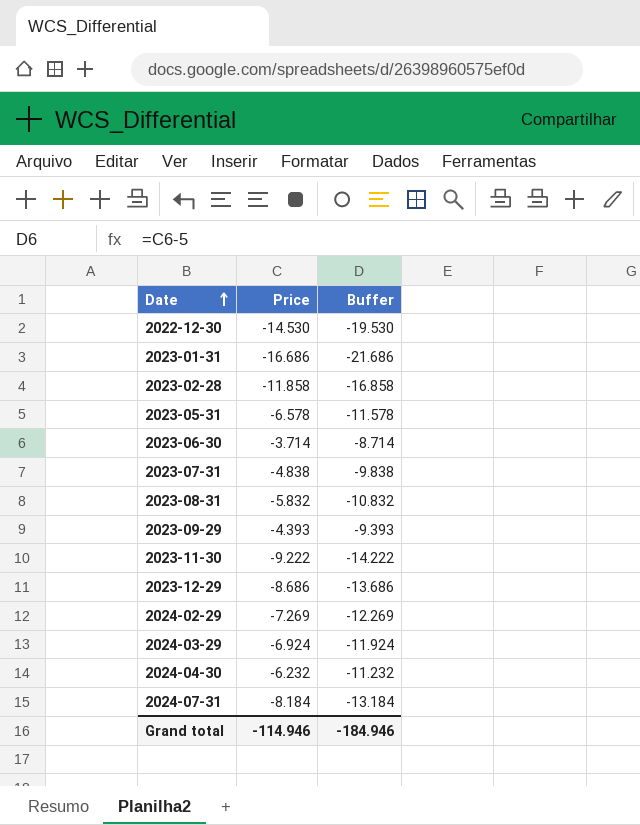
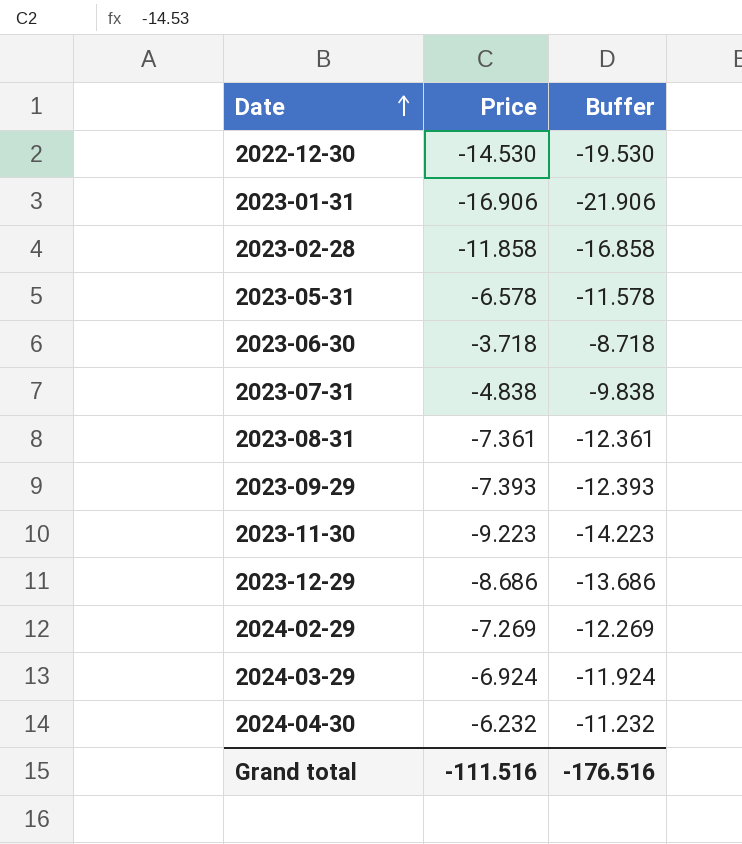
row 2024-07-31: -8.184 | -13.184 -> none
2023-01-31 | Price: -16.686 -> -16.906
2023-01-31 | Buffer: -21.686 -> -21.906
2023-06-30 | Price: -3.714 -> -3.718
2023-06-30 | Buffer: -8.714 -> -8.718
2023-08-31 | Price: -5.832 -> -7.361
2023-08-31 | Buffer: -10.832 -> -12.361
2023-09-29 | Price: -4.393 -> -7.393
2023-09-29 | Buffer: -9.393 -> -12.393
2023-11-30 | Price: -9.222 -> -9.223
2023-11-30 | Buffer: -14.222 -> -14.223
Grand total | Price: -114.946 -> -111.516
Grand total | Buffer: -184.946 -> -176.516

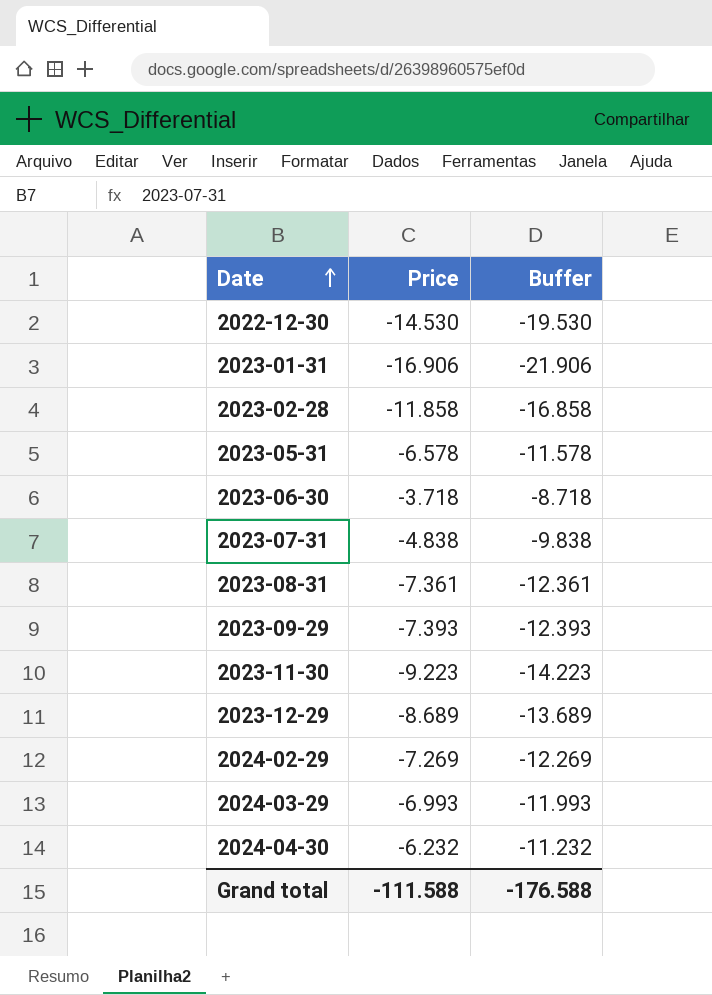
2023-12-29 | Price: -8.686 -> -8.689
2023-12-29 | Buffer: -13.686 -> -13.689
2024-03-29 | Price: -6.924 -> -6.993
2024-03-29 | Buffer: -11.924 -> -11.993
Grand total | Price: -111.516 -> -111.588
Grand total | Buffer: -176.516 -> -176.588

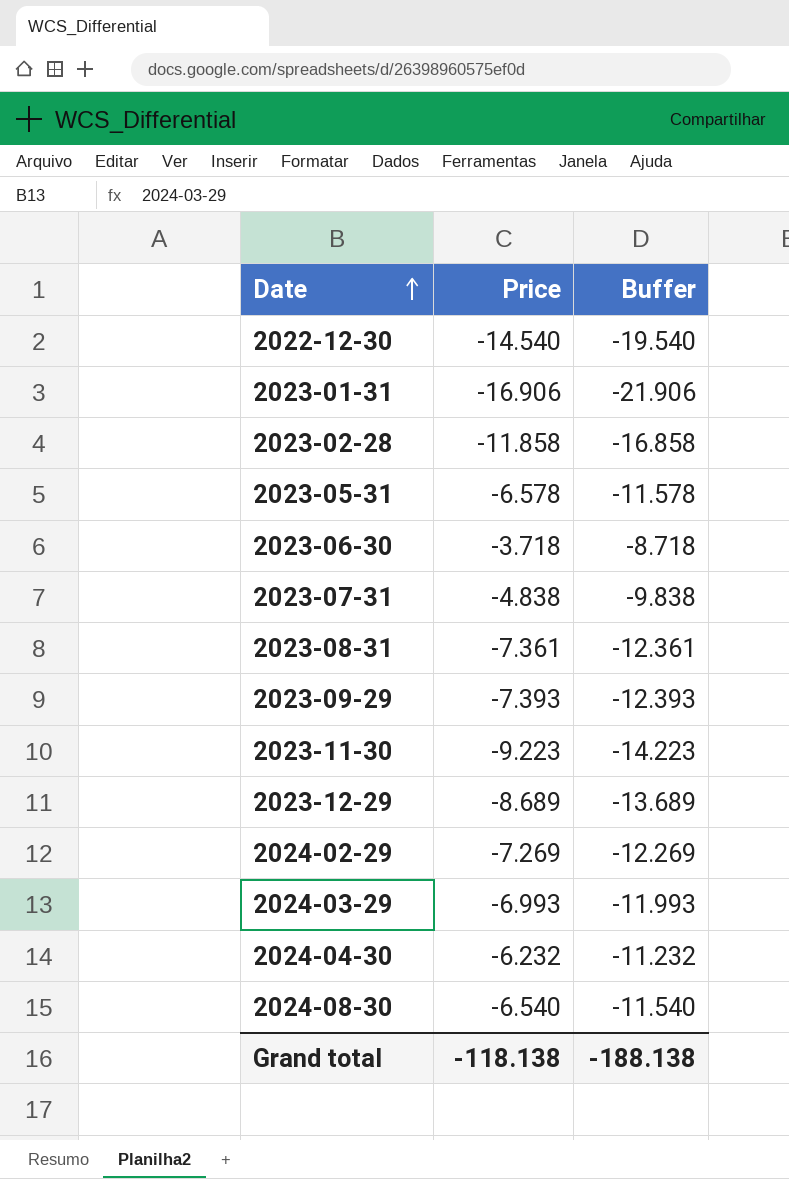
2022-12-30 | Price: -14.530 -> -14.540
2022-12-30 | Buffer: -19.530 -> -19.540
row 2024-08-30: none -> -6.540 | -11.540
Grand total | Price: -111.588 -> -118.138
Grand total | Buffer: -176.588 -> -188.138

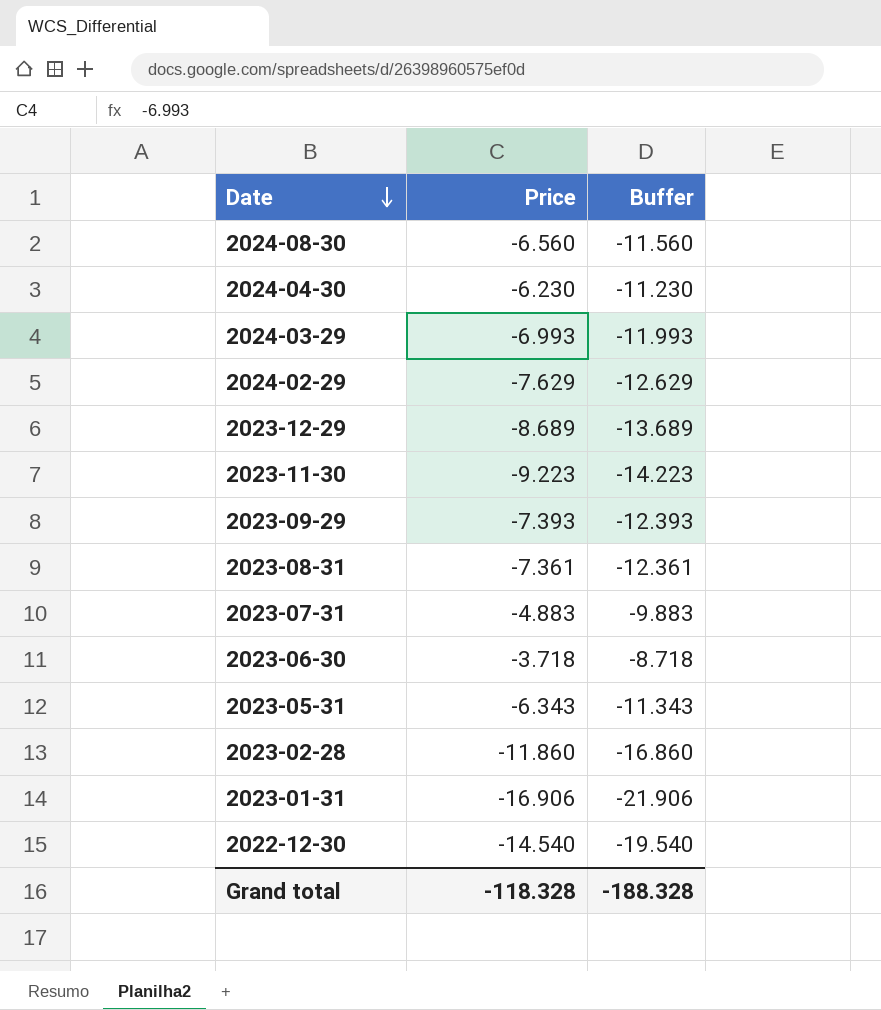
row order: Date ascending -> Date descending
2024-08-30 | Price: -6.540 -> -6.560
2024-08-30 | Buffer: -11.540 -> -11.560
2024-04-30 | Price: -6.232 -> -6.230
2024-04-30 | Buffer: -11.232 -> -11.230
2024-02-29 | Price: -7.269 -> -7.629
2024-02-29 | Buffer: -12.269 -> -12.629
2023-07-31 | Price: -4.838 -> -4.883
2023-07-31 | Buffer: -9.838 -> -9.883
2023-05-31 | Price: -6.578 -> -6.343
2023-05-31 | Buffer: -11.578 -> -11.343
2023-02-28 | Price: -11.858 -> -11.860
2023-02-28 | Buffer: -16.858 -> -16.860
Grand total | Price: -118.138 -> -118.328
Grand total | Buffer: -188.138 -> -188.328

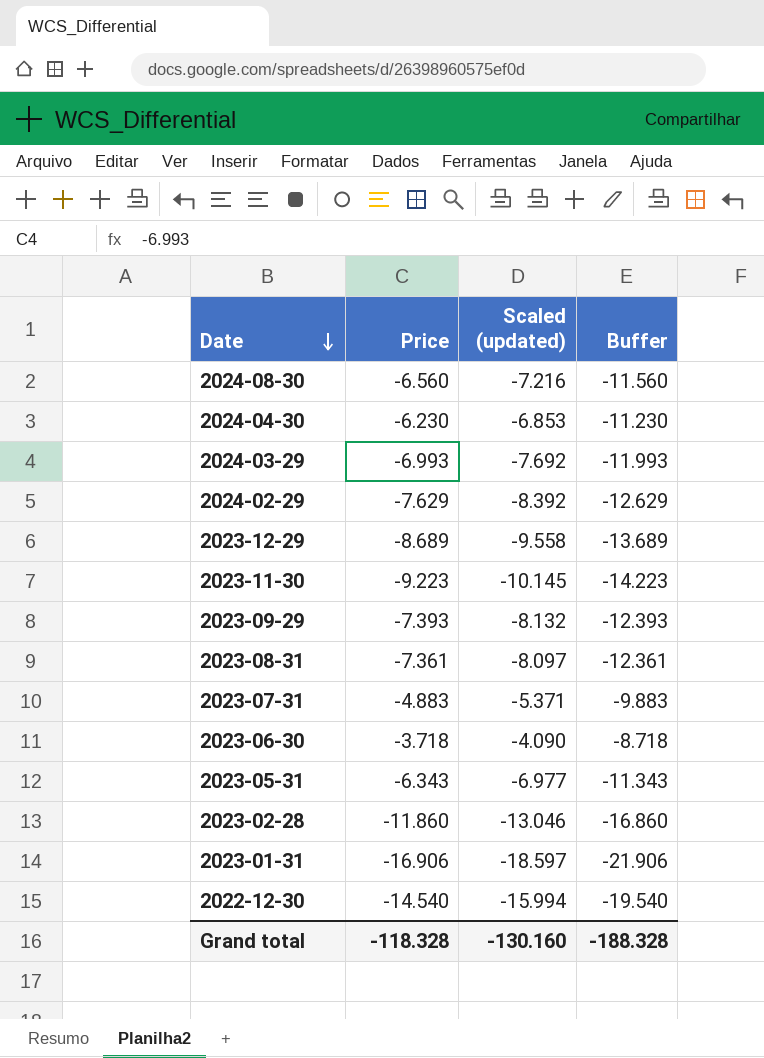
column Scaled (updated) | formula: none -> [Price] * 1.1

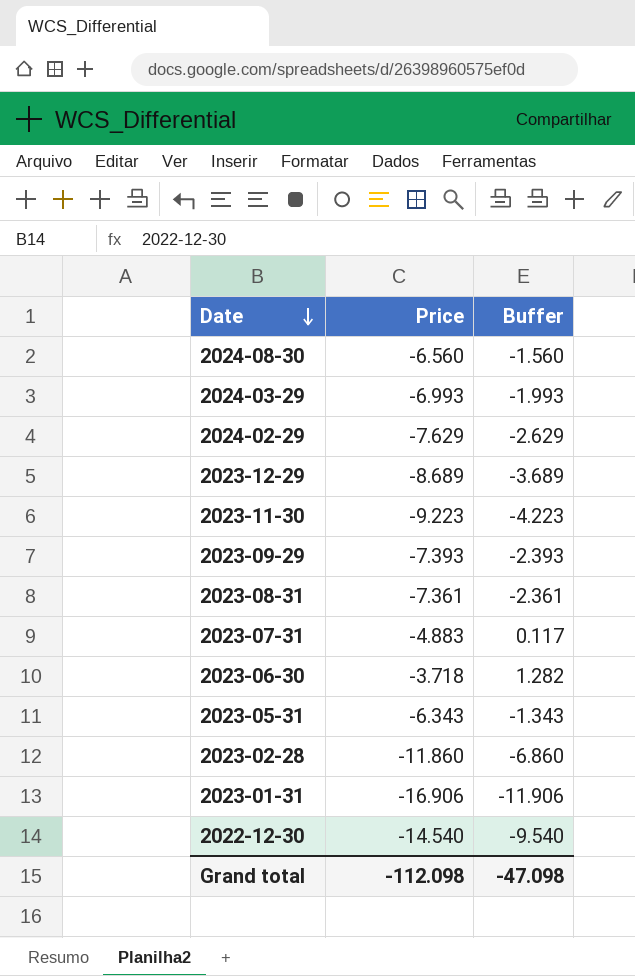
column Scaled (updated) | formula: [Price] * 1.1 -> none
column Buffer | formula: [Price] - 5 -> [Price] + 5
row 2024-04-30: -6.230 | -6.853 | -11.230 -> none
Grand total | Price: -118.328 -> -112.098
Grand total | Buffer: -188.328 -> -47.098

